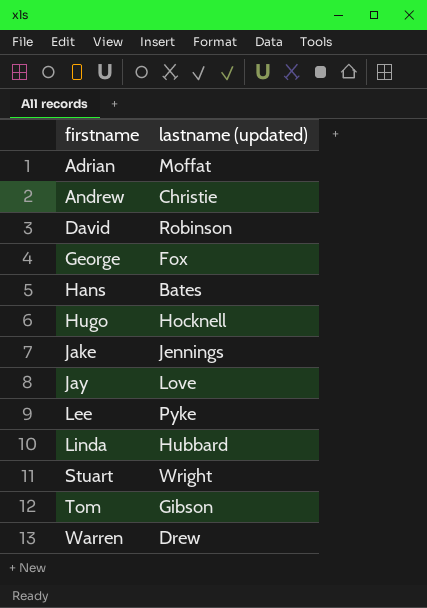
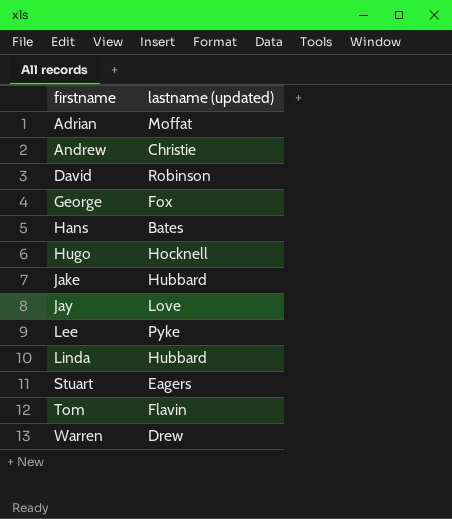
Jake | lastname (updated): Jennings -> Hubbard
Stuart | lastname (updated): Wright -> Eagers
Tom | lastname (updated): Gibson -> Flavin

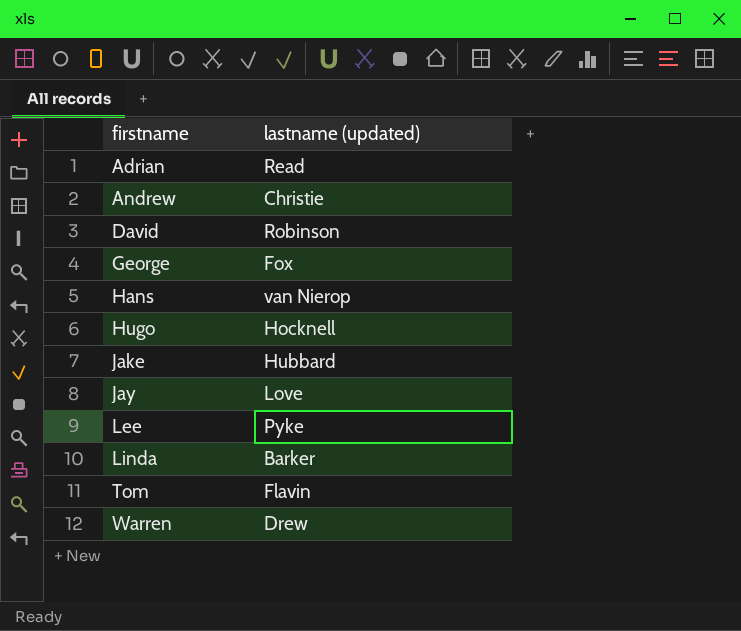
row Stuart: Eagers -> none
Adrian | lastname (updated): Moffat -> Read
Hans | lastname (updated): Bates -> van Nierop
Linda | lastname (updated): Hubbard -> Barker

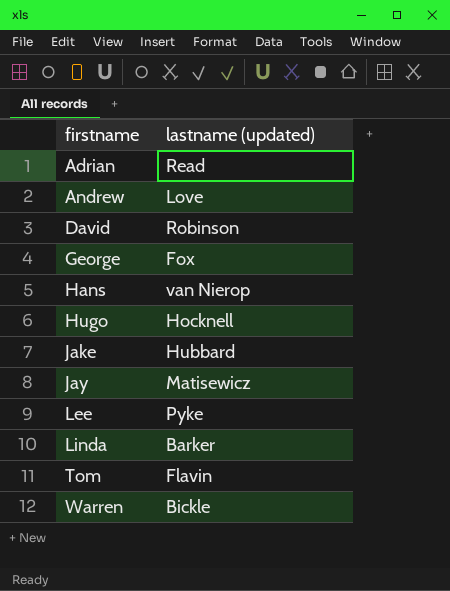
Andrew | lastname (updated): Christie -> Love
Jay | lastname (updated): Love -> Matisewicz
Warren | lastname (updated): Drew -> Bickle

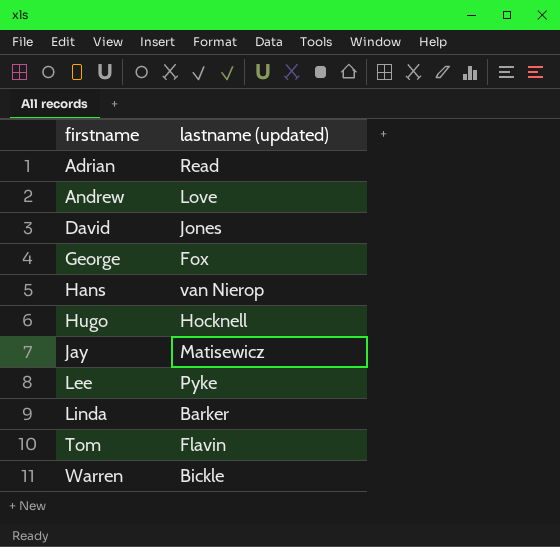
row Jake: Hubbard -> none
David | lastname (updated): Robinson -> Jones

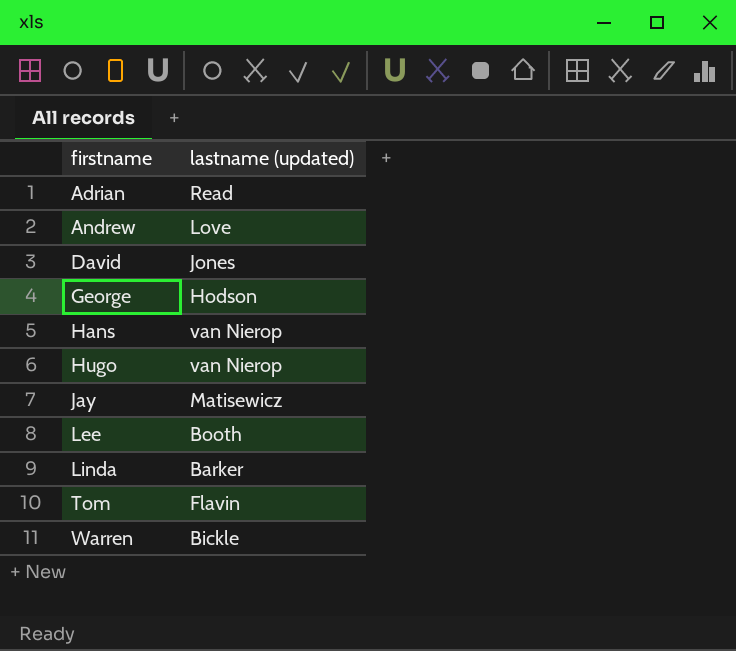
George | lastname (updated): Fox -> Hodson
Hugo | lastname (updated): Hocknell -> van Nierop
Lee | lastname (updated): Pyke -> Booth

